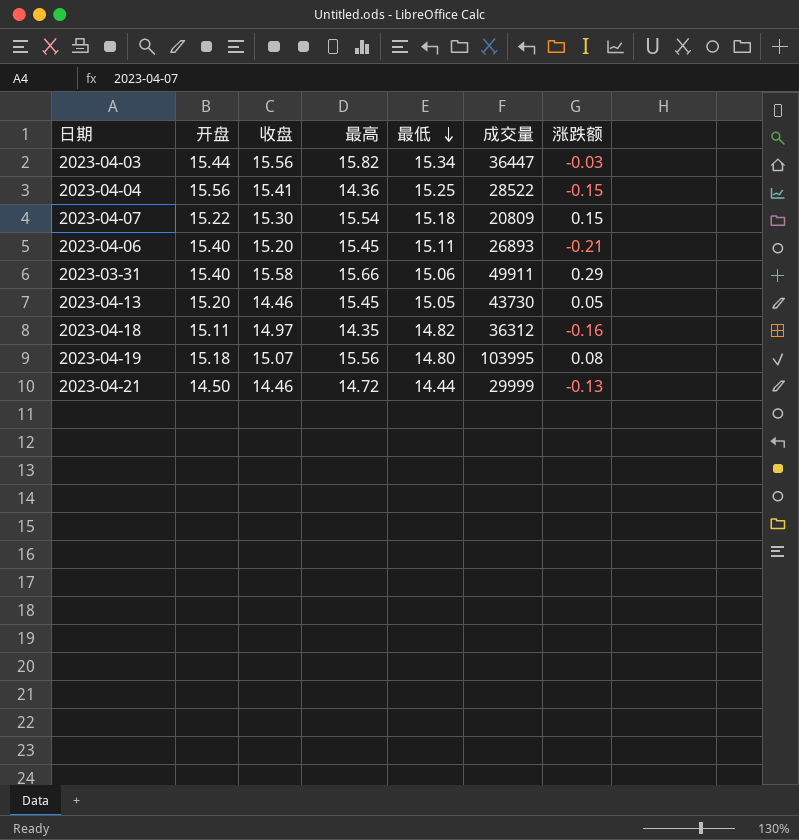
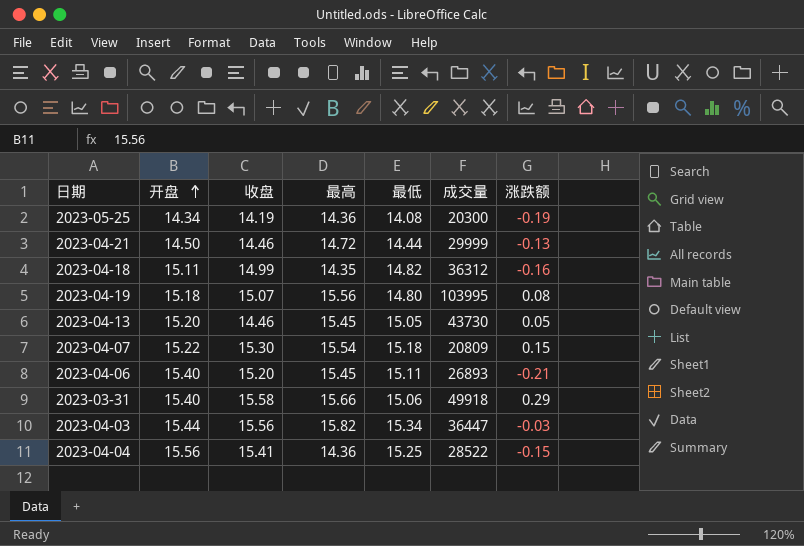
row order: 最低 descending -> 开盘 ascending
row 2023-05-25: none -> 14.34 | 14.19 | 14.36 | 14.08 | 20300 | -0.19
2023-04-18 | 收盘: 14.97 -> 14.99
2023-03-31 | 成交量: 49911 -> 49918

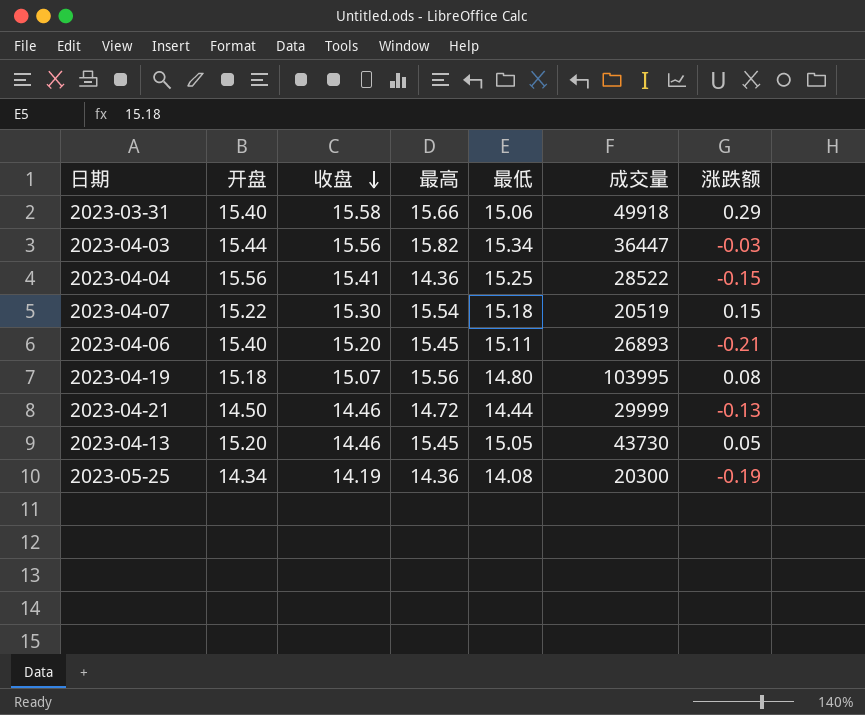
row order: 开盘 ascending -> 收盘 descending
row 2023-04-18: 15.11 | 14.99 | 14.35 | 14.82 | 36312 | -0.16 -> none
2023-04-07 | 成交量: 20809 -> 20519

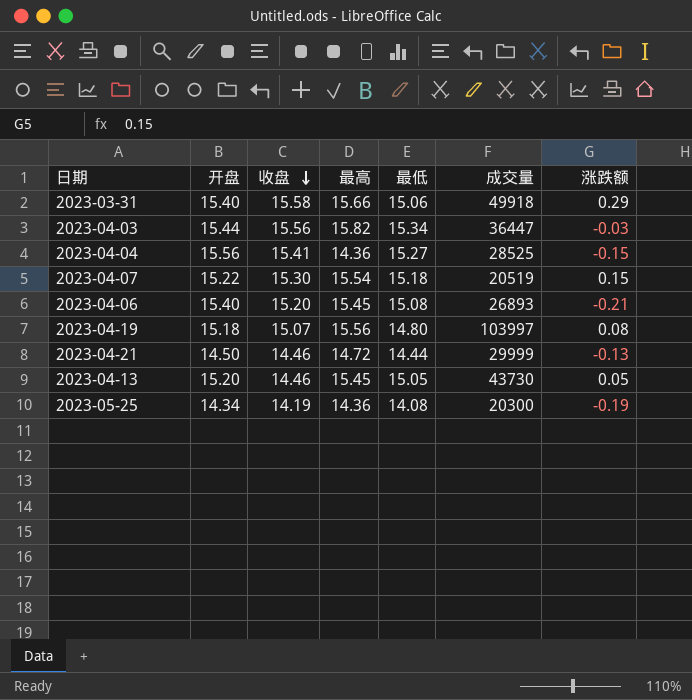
2023-04-04 | 最低: 15.25 -> 15.27
2023-04-04 | 成交量: 28522 -> 28525
2023-04-06 | 最低: 15.11 -> 15.08
2023-04-19 | 成交量: 103995 -> 103997

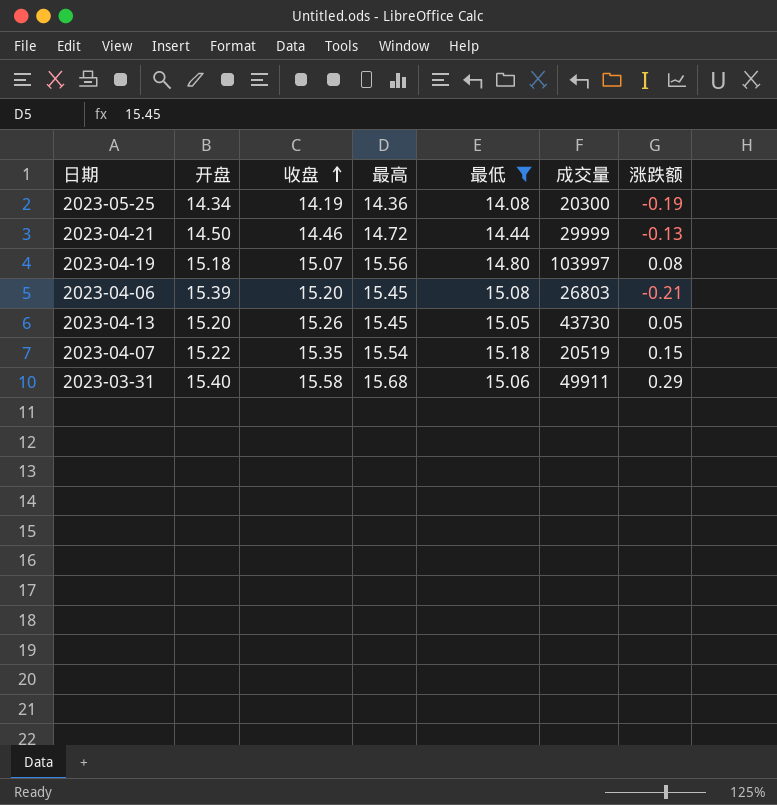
filter: none -> 最低 <= 15.18
row order: 收盘 descending -> 收盘 ascending
2023-04-06 | 开盘: 15.40 -> 15.39
2023-04-06 | 成交量: 26893 -> 26803
2023-04-13 | 收盘: 14.46 -> 15.26
2023-04-07 | 收盘: 15.30 -> 15.35
2023-03-31 | 最高: 15.66 -> 15.68
2023-03-31 | 成交量: 49918 -> 49911

